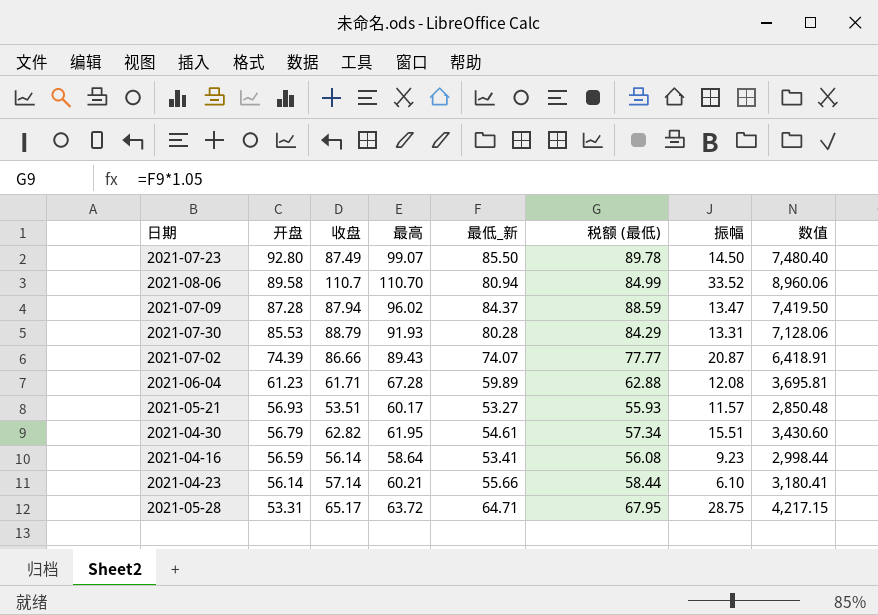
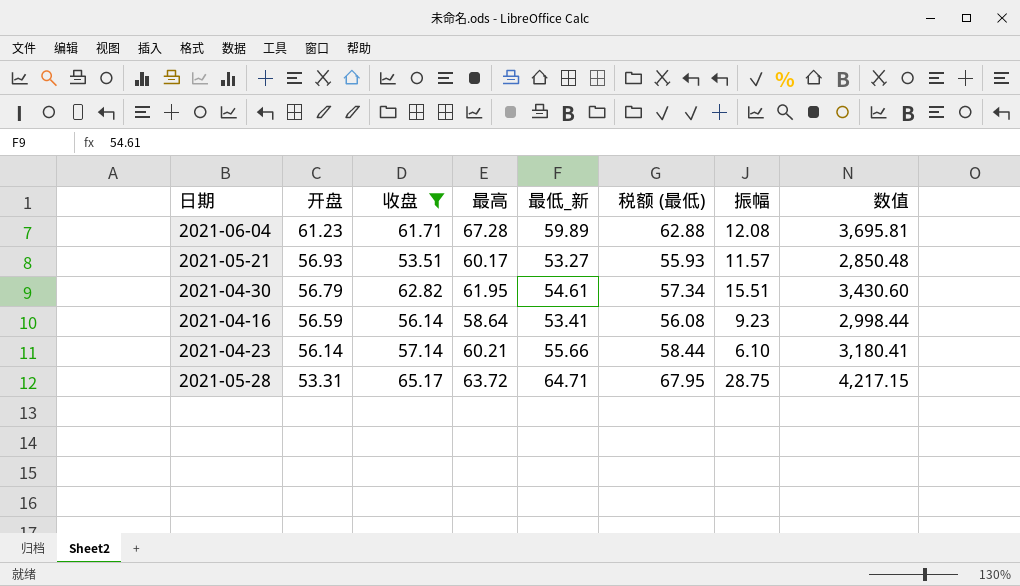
filter: none -> 收盘 <= 65.17

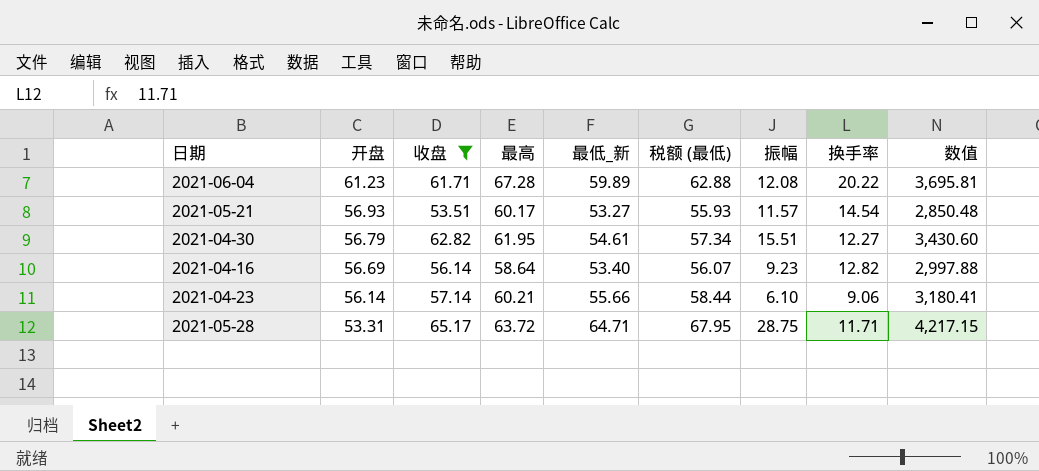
column 换手率 | position: none -> 8
2021-04-16 | 开盘: 56.59 -> 56.69
2021-04-16 | 最低_新: 53.41 -> 53.40
2021-04-16 | 税额 (最低): 56.08 -> 56.07
2021-04-16 | 数值: 2,998.44 -> 2,997.88

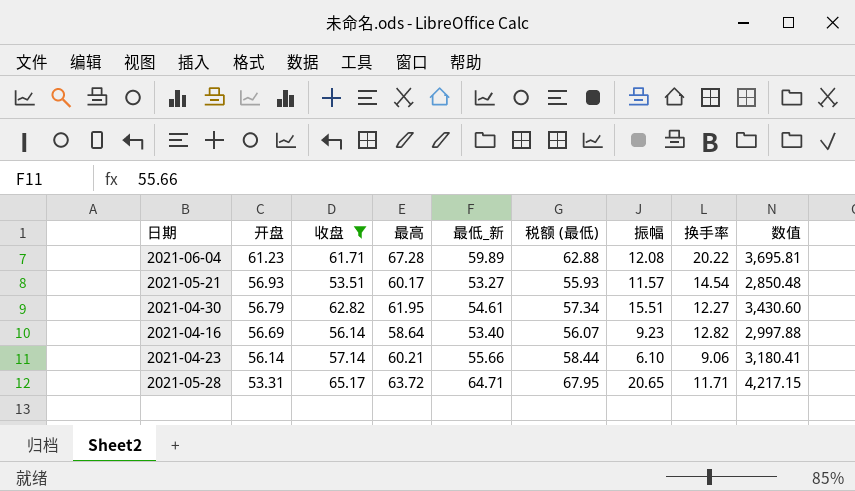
2021-05-28 | 振幅: 28.75 -> 20.65

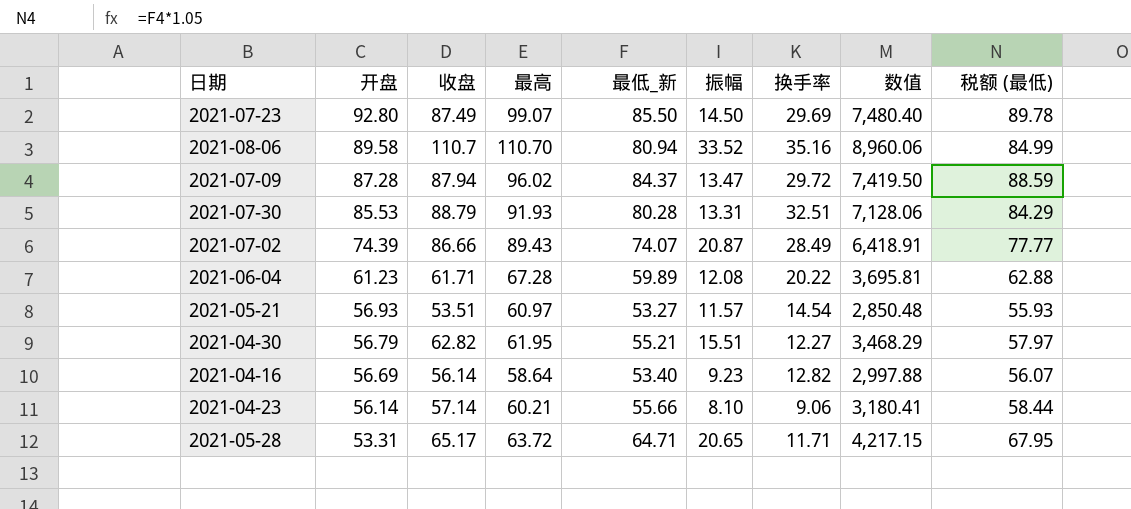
filter: 收盘 <= 65.17 -> none
column 税额 (最低) | position: 6 -> 9
2021-05-21 | 最高: 60.17 -> 60.97
2021-04-30 | 最低_新: 54.61 -> 55.21
2021-04-30 | 数值: 3,430.60 -> 3,468.29
2021-04-30 | 税额 (最低): 57.34 -> 57.97
2021-04-23 | 振幅: 6.10 -> 8.10

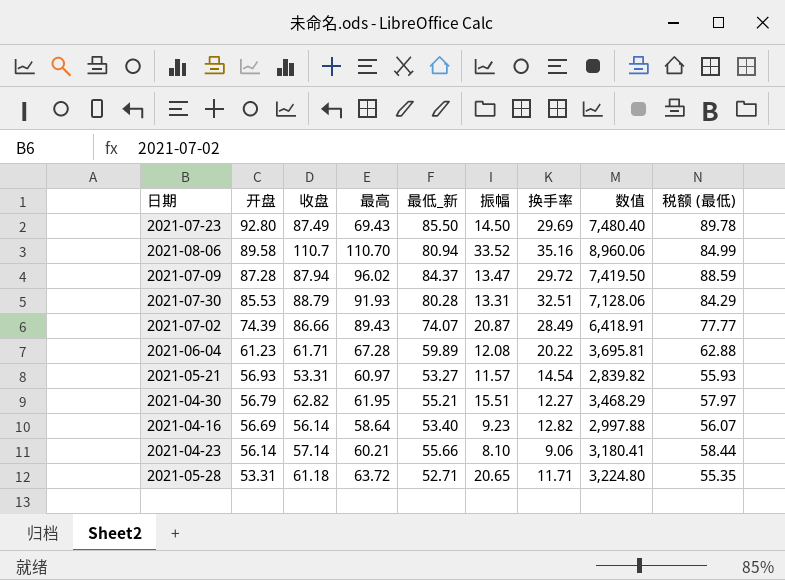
2021-07-23 | 最高: 99.07 -> 69.43
2021-05-21 | 收盘: 53.51 -> 53.31
2021-05-21 | 数值: 2,850.48 -> 2,839.82
2021-05-28 | 收盘: 65.17 -> 61.18
2021-05-28 | 最低_新: 64.71 -> 52.71
2021-05-28 | 数值: 4,217.15 -> 3,224.80
2021-05-28 | 税额 (最低): 67.95 -> 55.35

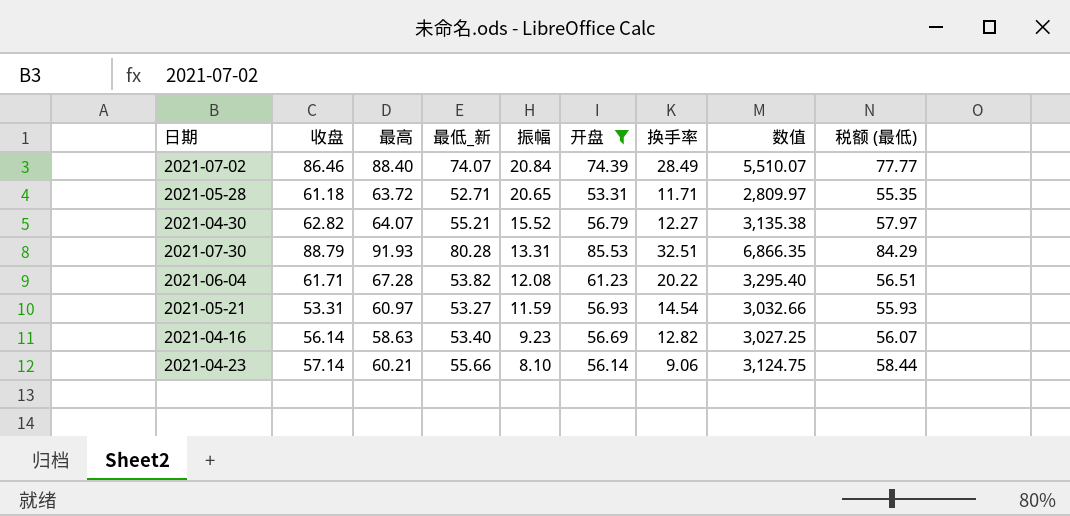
filter: none -> 开盘 <= 85.53
row order: 开盘 descending -> 振幅 descending
column 开盘 | position: 2 -> 6
column 数值 | formula: [收盘] * [最低_新] -> [最低_新] * [开盘]
2021-07-02 | 收盘: 86.66 -> 86.46
2021-07-02 | 最高: 89.43 -> 88.40
2021-07-02 | 振幅: 20.87 -> 20.84
2021-04-30 | 最高: 61.95 -> 64.07
2021-04-30 | 振幅: 15.51 -> 15.52
2021-06-04 | 最低_新: 59.89 -> 53.82
2021-06-04 | 税额 (最低): 62.88 -> 56.51
2021-05-21 | 振幅: 11.57 -> 11.59
2021-04-16 | 最高: 58.64 -> 58.63

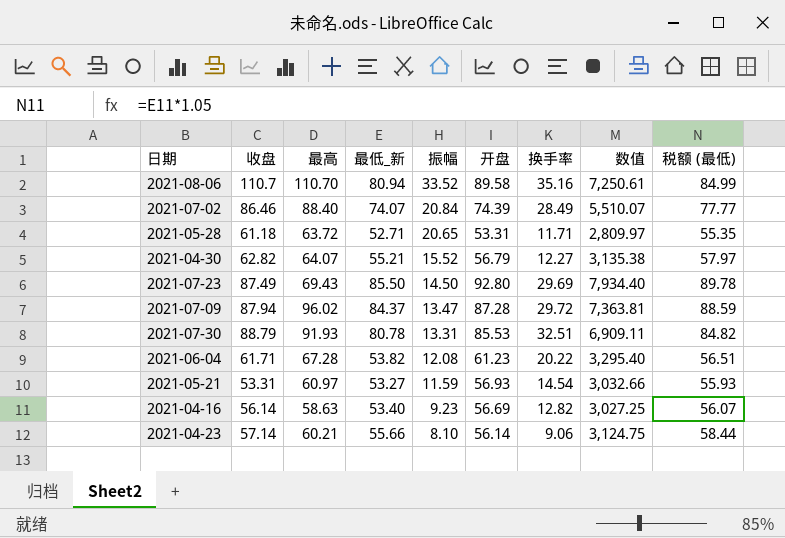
filter: 开盘 <= 85.53 -> none
2021-07-30 | 最低_新: 80.28 -> 80.78
2021-07-30 | 数值: 6,866.35 -> 6,909.11
2021-07-30 | 税额 (最低): 84.29 -> 84.82

